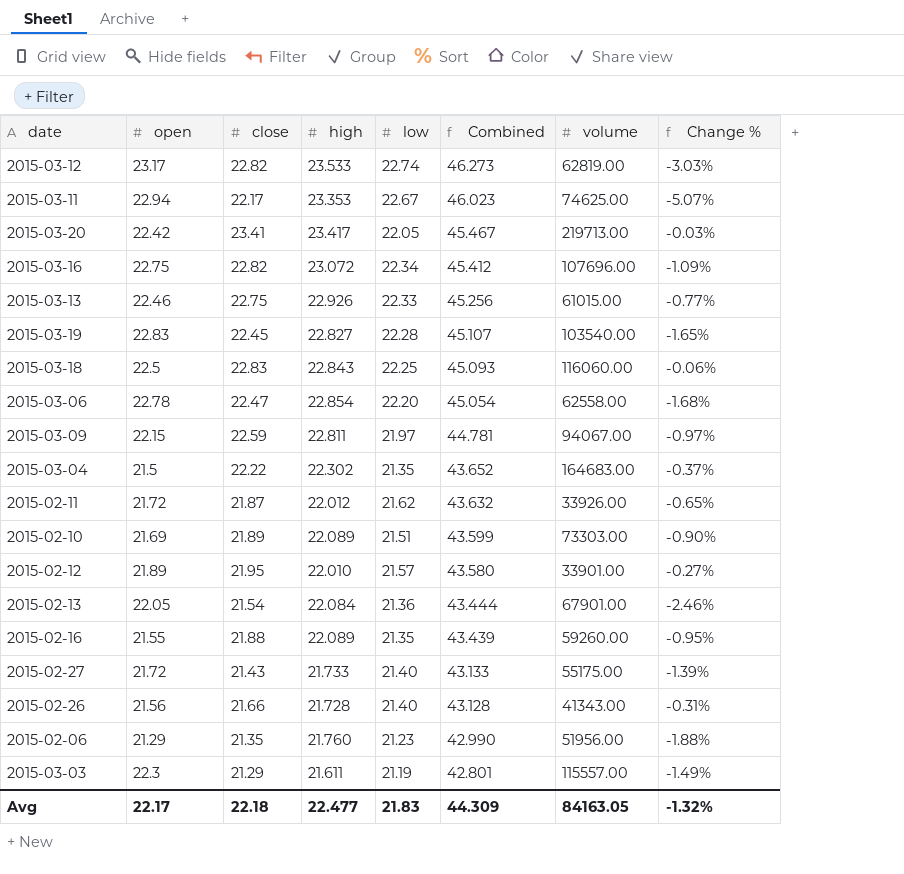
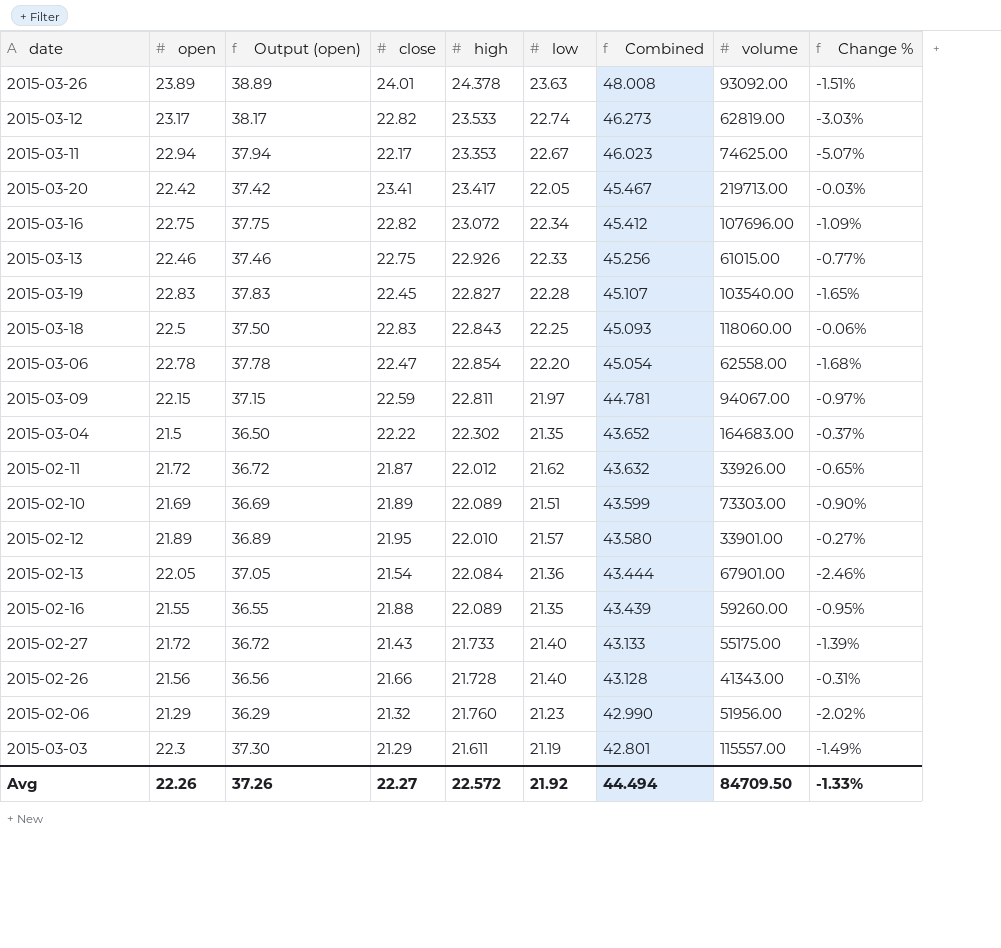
column Output (open) | formula: none -> [open] + 15
row 2015-03-26: none -> 23.89 | 38.89 | 24.01 | 24.378 | 23.63 | 48.008 | 93092.00 | -1.51%
2015-03-18 | volume: 116060.00 -> 118060.00
2015-02-06 | close: 21.35 -> 21.32
2015-02-06 | Change %: -1.88% -> -2.02%
Avg | open: 22.17 -> 22.26
Avg | close: 22.18 -> 22.27
Avg | high: 22.477 -> 22.572
Avg | low: 21.83 -> 21.92
Avg | Combined: 44.309 -> 44.494
Avg | volume: 84163.05 -> 84709.50
Avg | Change %: -1.32% -> -1.33%

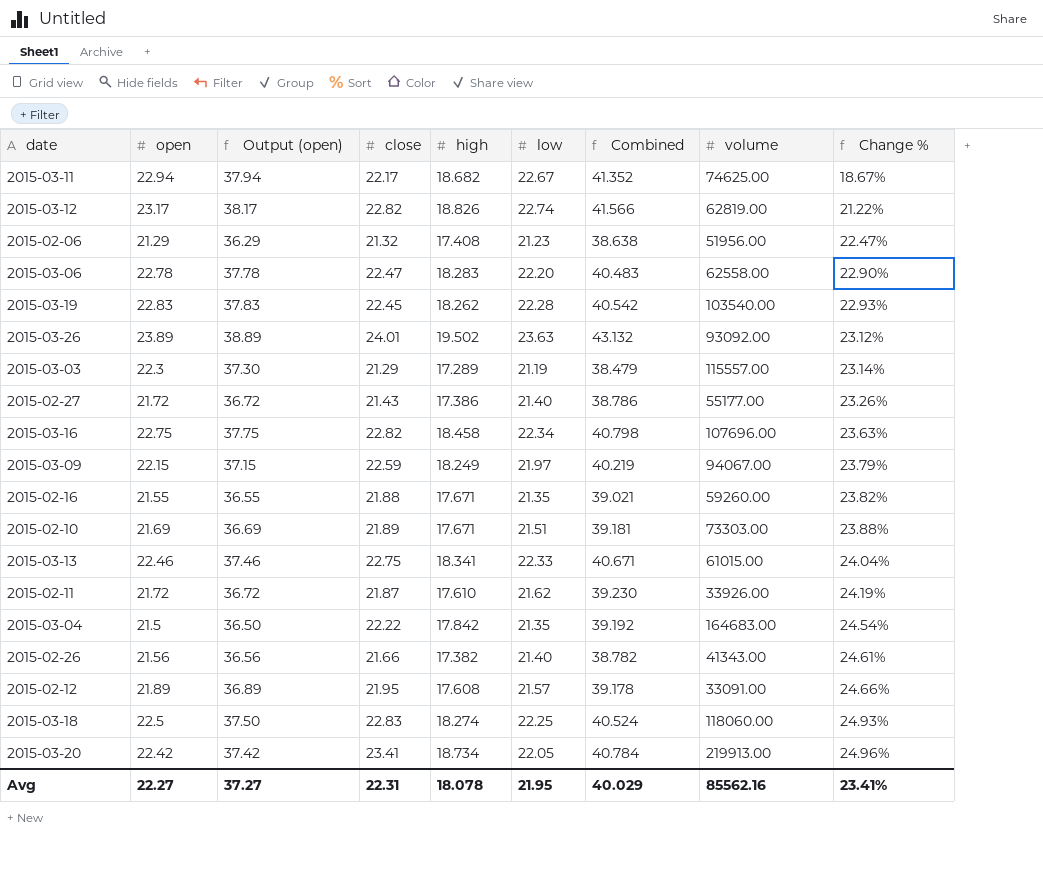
row order: Combined descending -> Change % ascending
row 2015-02-13: 22.05 | 37.05 | 21.54 | 22.084 | 21.36 | 43.444 | 67901.00 | -2.46% -> none
2015-03-11 | high: 23.353 -> 18.682
2015-03-11 | Combined: 46.023 -> 41.352
2015-03-11 | Change %: -5.07% -> 18.67%
2015-03-12 | high: 23.533 -> 18.826
2015-03-12 | Combined: 46.273 -> 41.566
2015-03-12 | Change %: -3.03% -> 21.22%
2015-02-06 | high: 21.760 -> 17.408
2015-02-06 | Combined: 42.990 -> 38.638
2015-02-06 | Change %: -2.02% -> 22.47%
2015-03-06 | high: 22.854 -> 18.283
2015-03-06 | Combined: 45.054 -> 40.483
2015-03-06 | Change %: -1.68% -> 22.90%
2015-03-19 | high: 22.827 -> 18.262
2015-03-19 | Combined: 45.107 -> 40.542
2015-03-19 | Change %: -1.65% -> 22.93%
2015-03-26 | high: 24.378 -> 19.502
2015-03-26 | Combined: 48.008 -> 43.132
2015-03-26 | Change %: -1.51% -> 23.12%
2015-03-03 | high: 21.611 -> 17.289
2015-03-03 | Combined: 42.801 -> 38.479
2015-03-03 | Change %: -1.49% -> 23.14%
2015-02-27 | high: 21.733 -> 17.386
2015-02-27 | Combined: 43.133 -> 38.786
2015-02-27 | volume: 55175.00 -> 55177.00
2015-02-27 | Change %: -1.39% -> 23.26%
2015-03-16 | high: 23.072 -> 18.458
2015-03-16 | Combined: 45.412 -> 40.798
2015-03-16 | Change %: -1.09% -> 23.63%
2015-03-09 | high: 22.811 -> 18.249
2015-03-09 | Combined: 44.781 -> 40.219
2015-03-09 | Change %: -0.97% -> 23.79%
2015-02-16 | high: 22.089 -> 17.671
2015-02-16 | Combined: 43.439 -> 39.021
2015-02-16 | Change %: -0.95% -> 23.82%
2015-02-10 | high: 22.089 -> 17.671
2015-02-10 | Combined: 43.599 -> 39.181
2015-02-10 | Change %: -0.90% -> 23.88%
2015-03-13 | high: 22.926 -> 18.341
2015-03-13 | Combined: 45.256 -> 40.671
2015-03-13 | Change %: -0.77% -> 24.04%
2015-02-11 | high: 22.012 -> 17.610
2015-02-11 | Combined: 43.632 -> 39.230
2015-02-11 | Change %: -0.65% -> 24.19%
2015-03-04 | high: 22.302 -> 17.842
2015-03-04 | Combined: 43.652 -> 39.192
2015-03-04 | Change %: -0.37% -> 24.54%
2015-02-26 | high: 21.728 -> 17.382
2015-02-26 | Combined: 43.128 -> 38.782
2015-02-26 | Change %: -0.31% -> 24.61%
2015-02-12 | high: 22.010 -> 17.608
2015-02-12 | Combined: 43.580 -> 39.178
2015-02-12 | volume: 33901.00 -> 33091.00
2015-02-12 | Change %: -0.27% -> 24.66%
2015-03-18 | high: 22.843 -> 18.274
2015-03-18 | Combined: 45.093 -> 40.524
2015-03-18 | Change %: -0.06% -> 24.93%
2015-03-20 | high: 23.417 -> 18.734
2015-03-20 | Combined: 45.467 -> 40.784
2015-03-20 | volume: 219713.00 -> 219913.00
2015-03-20 | Change %: -0.03% -> 24.96%
Avg | open: 22.26 -> 22.27
Avg | Output (open): 37.26 -> 37.27
Avg | close: 22.27 -> 22.31
Avg | high: 22.572 -> 18.078
Avg | low: 21.92 -> 21.95
Avg | Combined: 44.494 -> 40.029
Avg | volume: 84709.50 -> 85562.16
Avg | Change %: -1.33% -> 23.41%

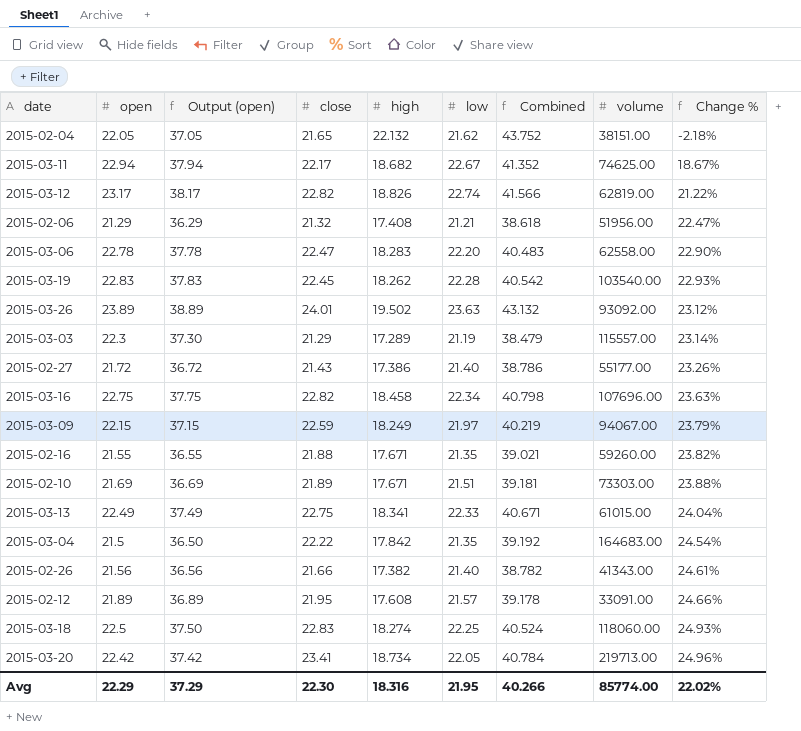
row 2015-02-11: 21.72 | 36.72 | 21.87 | 17.610 | 21.62 | 39.230 | 33926.00 | 24.19% -> none
row 2015-02-04: none -> 22.05 | 37.05 | 21.65 | 22.132 | 21.62 | 43.752 | 38151.00 | -2.18%
2015-02-06 | low: 21.23 -> 21.21
2015-02-06 | Combined: 38.638 -> 38.618
2015-03-13 | open: 22.46 -> 22.49
2015-03-13 | Output (open): 37.46 -> 37.49
2015-03-20 | volume: 219913.00 -> 219713.00
Avg | open: 22.27 -> 22.29
Avg | Output (open): 37.27 -> 37.29
Avg | close: 22.31 -> 22.30
Avg | high: 18.078 -> 18.316
Avg | Combined: 40.029 -> 40.266
Avg | volume: 85562.16 -> 85774.00
Avg | Change %: 23.41% -> 22.02%

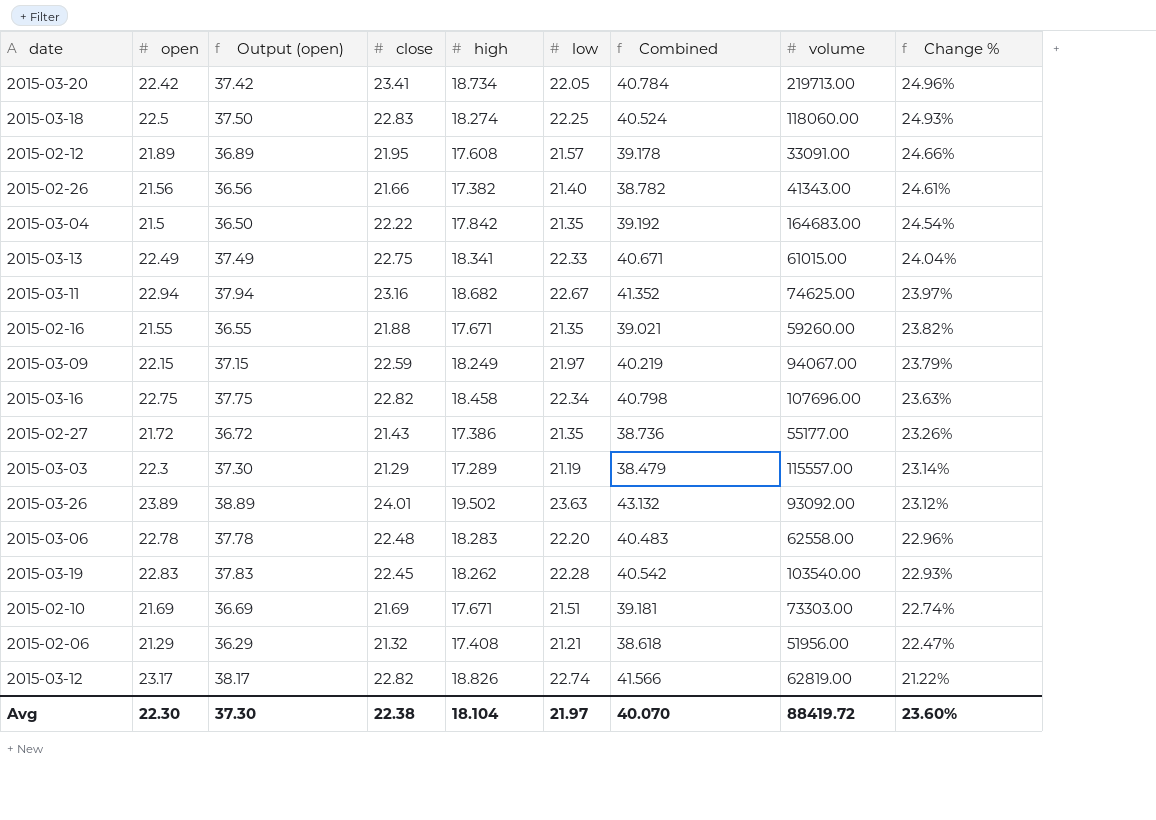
row order: Change % ascending -> Change % descending
row 2015-02-04: 22.05 | 37.05 | 21.65 | 22.132 | 21.62 | 43.752 | 38151.00 | -2.18% -> none
2015-03-11 | close: 22.17 -> 23.16
2015-03-11 | Change %: 18.67% -> 23.97%
2015-02-27 | low: 21.40 -> 21.35
2015-02-27 | Combined: 38.786 -> 38.736
2015-03-06 | close: 22.47 -> 22.48
2015-03-06 | Change %: 22.90% -> 22.96%
2015-02-10 | close: 21.89 -> 21.69
2015-02-10 | Change %: 23.88% -> 22.74%
Avg | open: 22.29 -> 22.30
Avg | Output (open): 37.29 -> 37.30
Avg | close: 22.30 -> 22.38
Avg | high: 18.316 -> 18.104
Avg | low: 21.95 -> 21.97
Avg | Combined: 40.266 -> 40.070
Avg | volume: 85774.00 -> 88419.72
Avg | Change %: 22.02% -> 23.60%

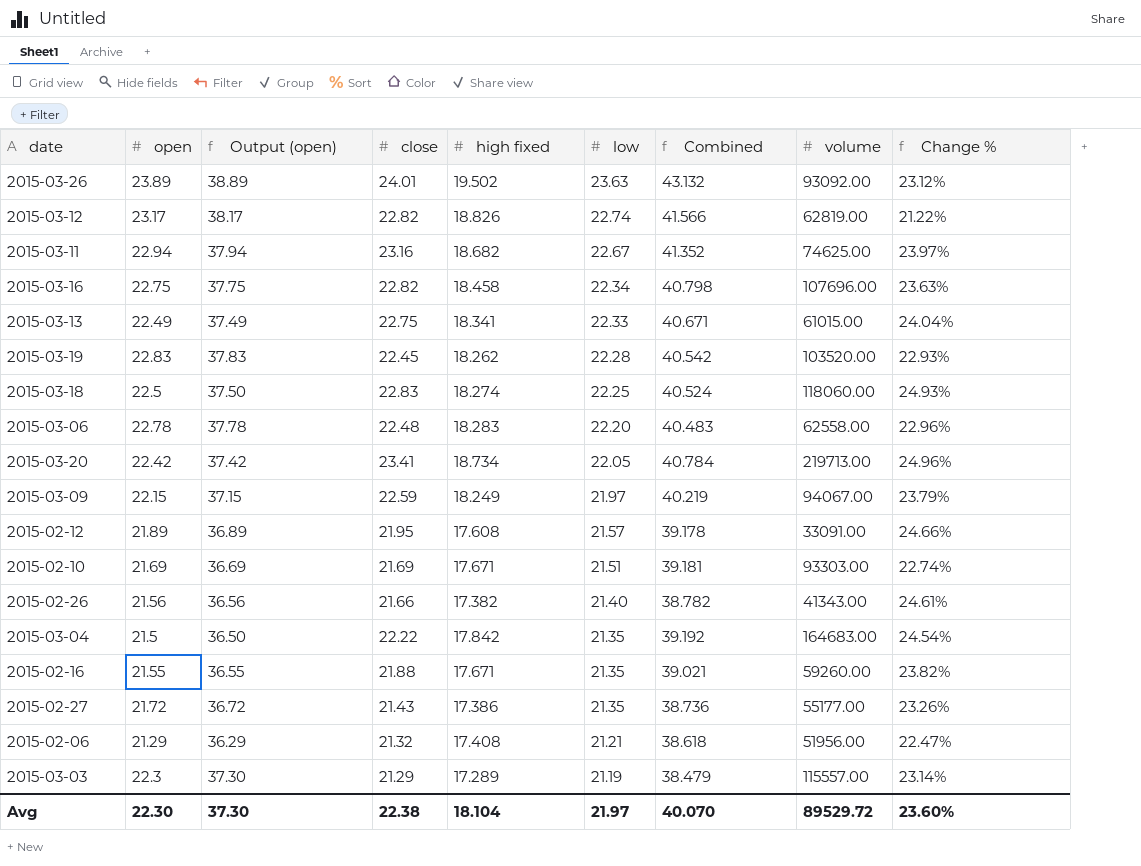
row order: Change % descending -> low descending
column name: high -> high fixed
2015-03-19 | volume: 103540.00 -> 103520.00
2015-02-10 | volume: 73303.00 -> 93303.00
Avg | volume: 88419.72 -> 89529.72

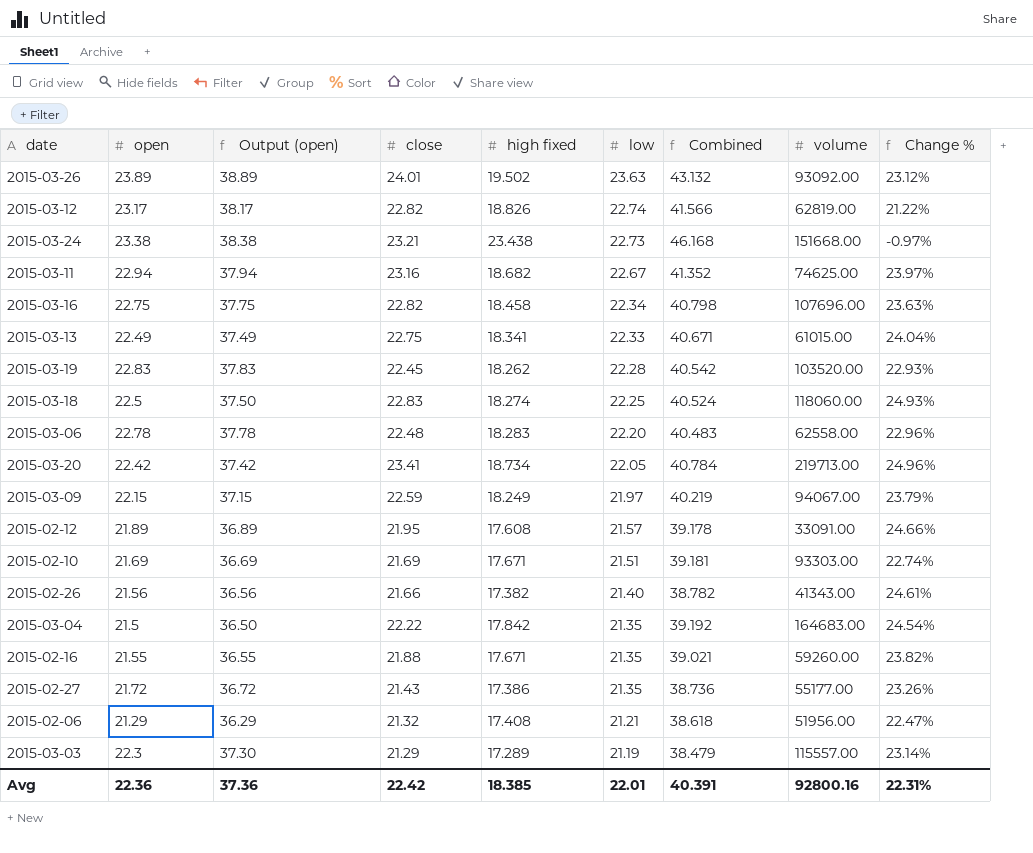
row 2015-03-24: none -> 23.38 | 38.38 | 23.21 | 23.438 | 22.73 | 46.168 | 151668.00 | -0.97%
Avg | open: 22.30 -> 22.36
Avg | Output (open): 37.30 -> 37.36
Avg | close: 22.38 -> 22.42
Avg | high fixed: 18.104 -> 18.385
Avg | low: 21.97 -> 22.01
Avg | Combined: 40.070 -> 40.391
Avg | volume: 89529.72 -> 92800.16
Avg | Change %: 23.60% -> 22.31%

